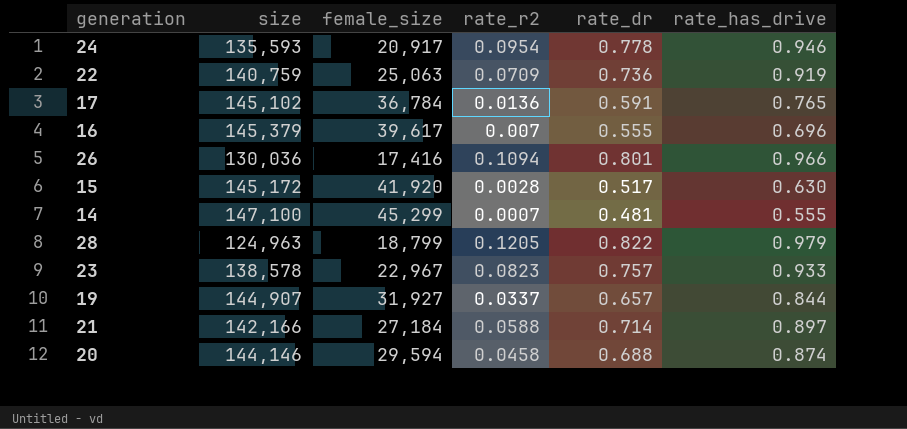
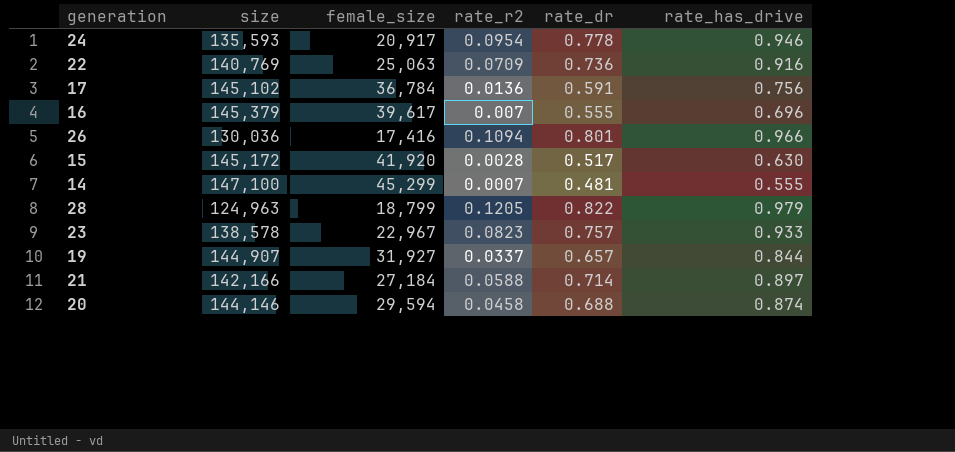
22 | size: 140,759 -> 140,769
22 | rate_has_drive: 0.919 -> 0.916
17 | rate_has_drive: 0.765 -> 0.756

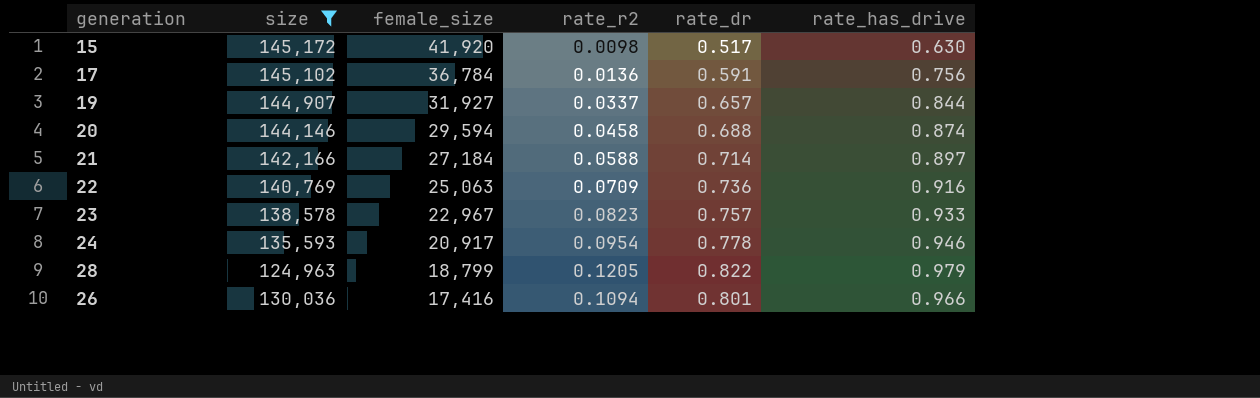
filter: none -> size <= 145,172
row order: none -> female_size descending
15 | rate_r2: 0.0028 -> 0.0098

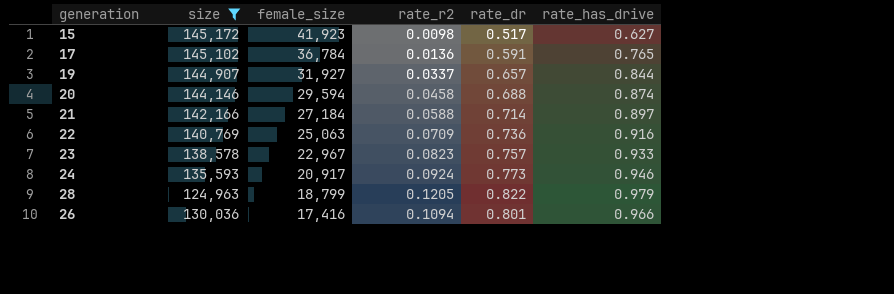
15 | female_size: 41,920 -> 41,923
15 | rate_has_drive: 0.630 -> 0.627
17 | rate_has_drive: 0.756 -> 0.765
24 | rate_r2: 0.0954 -> 0.0924
24 | rate_dr: 0.778 -> 0.773

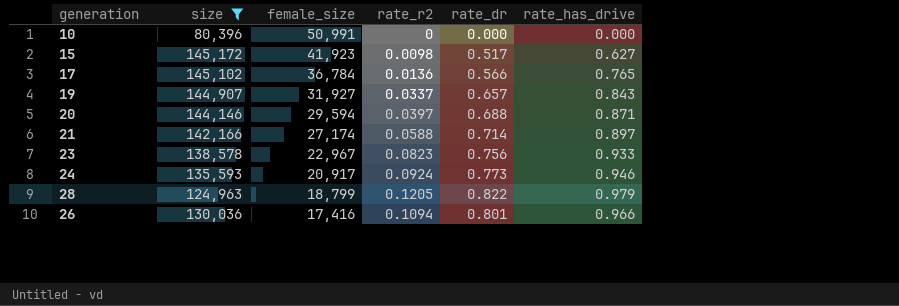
row 22: 140,769 | 25,063 | 0.0709 | 0.736 | 0.916 -> none
row 10: none -> 80,396 | 50,991 | 0 | 0.000 | 0.000
17 | rate_dr: 0.591 -> 0.566
19 | rate_has_drive: 0.844 -> 0.843
20 | rate_r2: 0.0458 -> 0.0397
20 | rate_has_drive: 0.874 -> 0.871
21 | female_size: 27,184 -> 27,174
23 | rate_dr: 0.757 -> 0.756

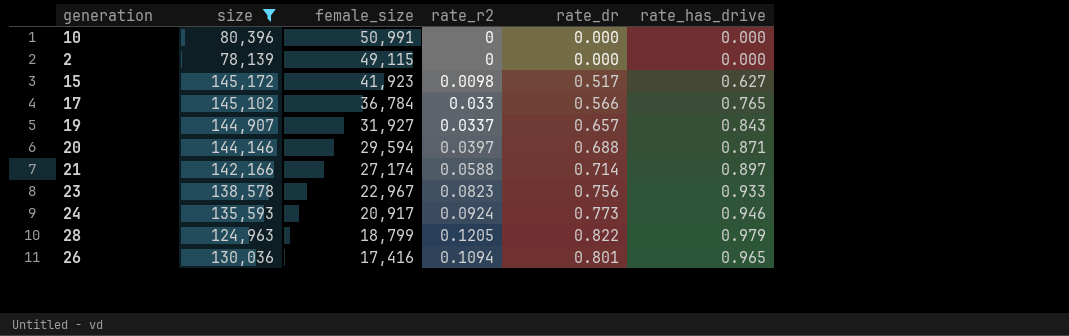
row 2: none -> 78,139 | 49,115 | 0 | 0.000 | 0.000
17 | rate_r2: 0.0136 -> 0.033
26 | rate_has_drive: 0.966 -> 0.965

